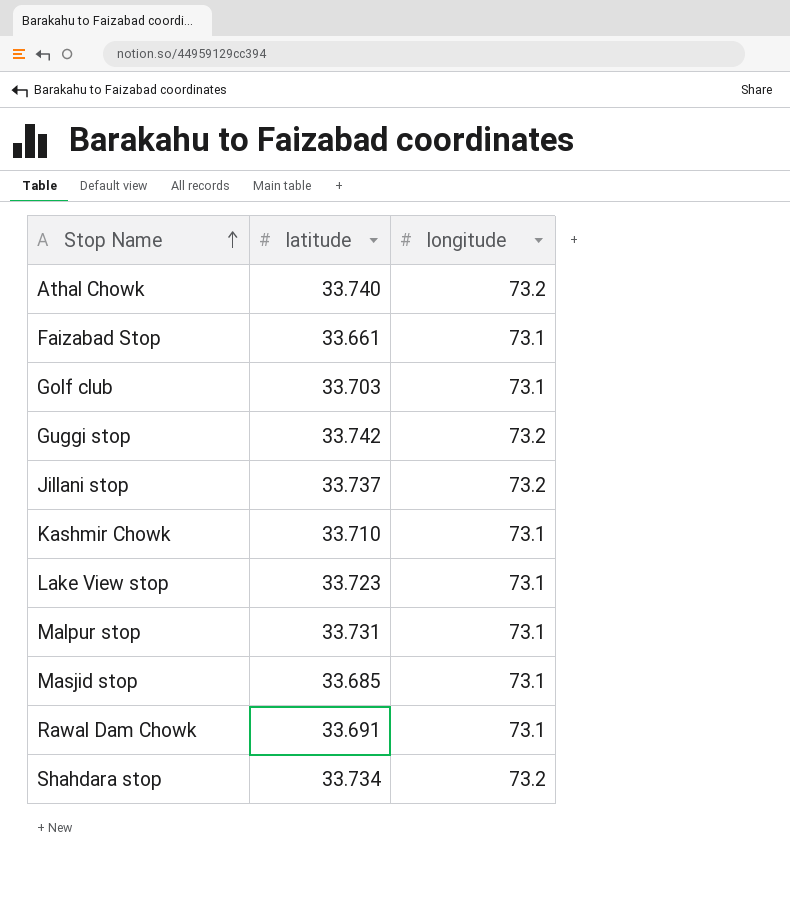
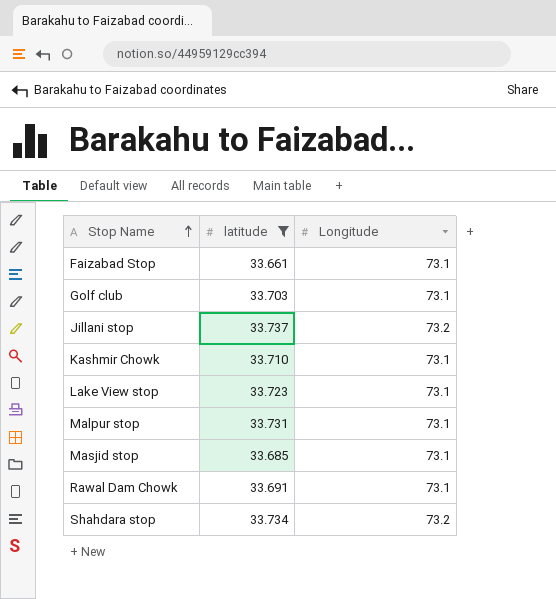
filter: none -> latitude <= 33.737
column name: longitude -> Longitude

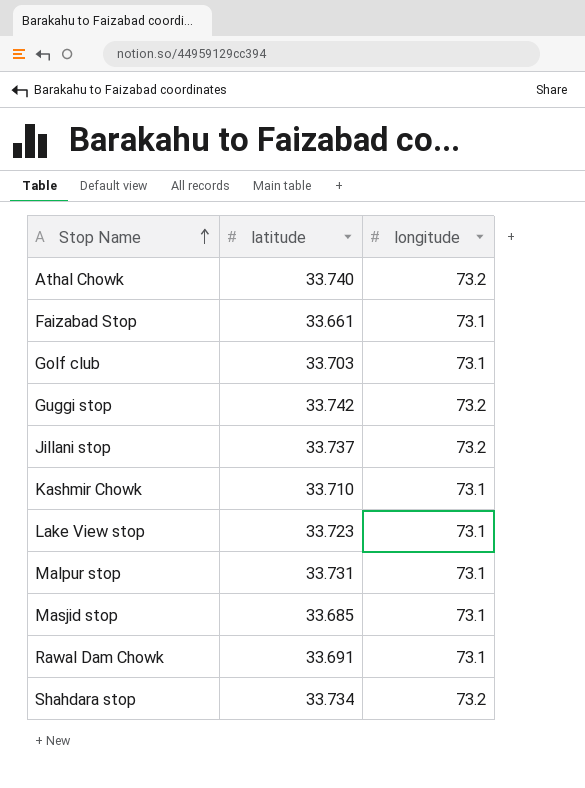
filter: latitude <= 33.737 -> none
column name: Longitude -> longitude

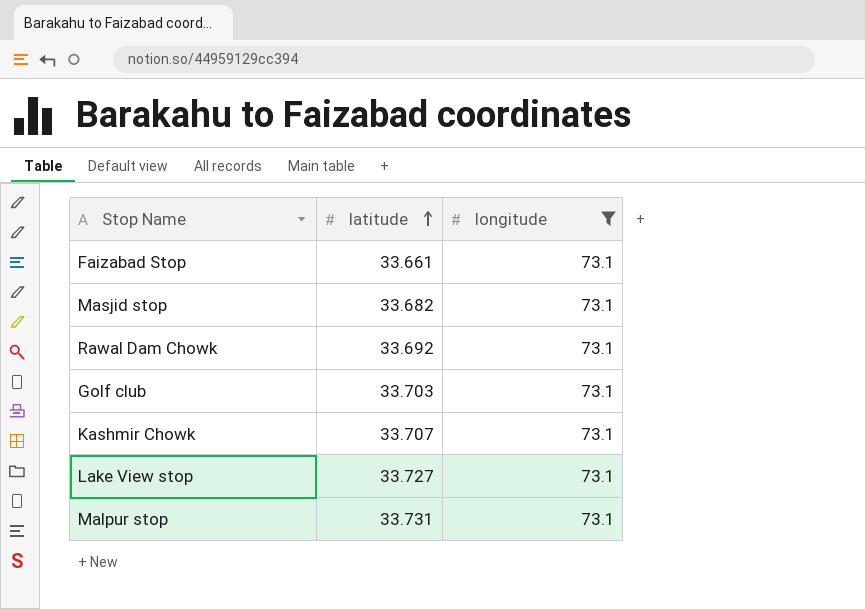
filter: none -> longitude = 73.1
row order: Stop Name ascending -> latitude ascending
Masjid stop | latitude: 33.685 -> 33.682
Rawal Dam Chowk | latitude: 33.691 -> 33.692
Kashmir Chowk | latitude: 33.710 -> 33.707
Lake View stop | latitude: 33.723 -> 33.727

